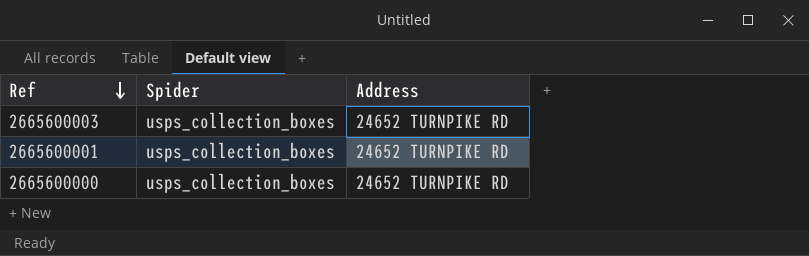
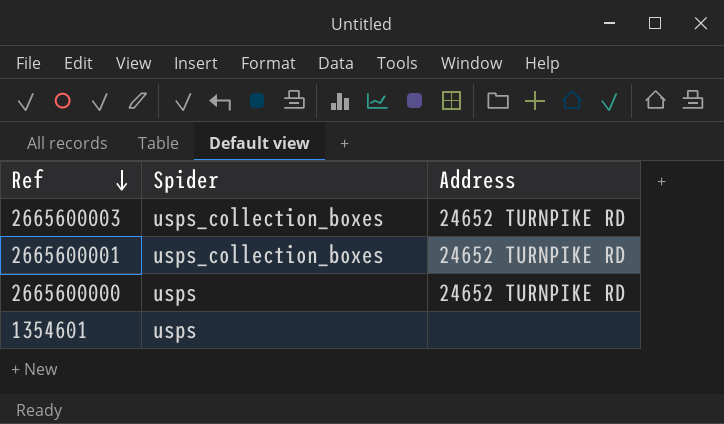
2665600000 | Spider: usps_collection_boxes -> usps
row 1354601: none -> usps | none

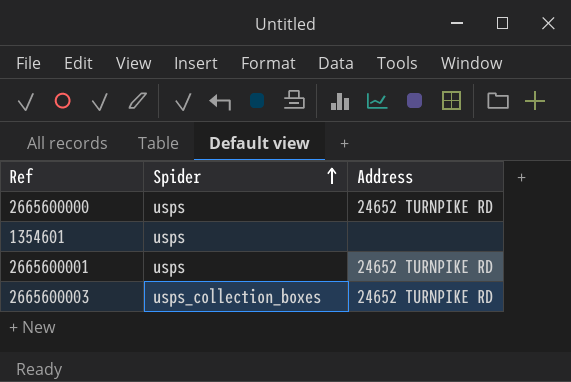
row order: Ref descending -> Spider ascending
2665600001 | Spider: usps_collection_boxes -> usps

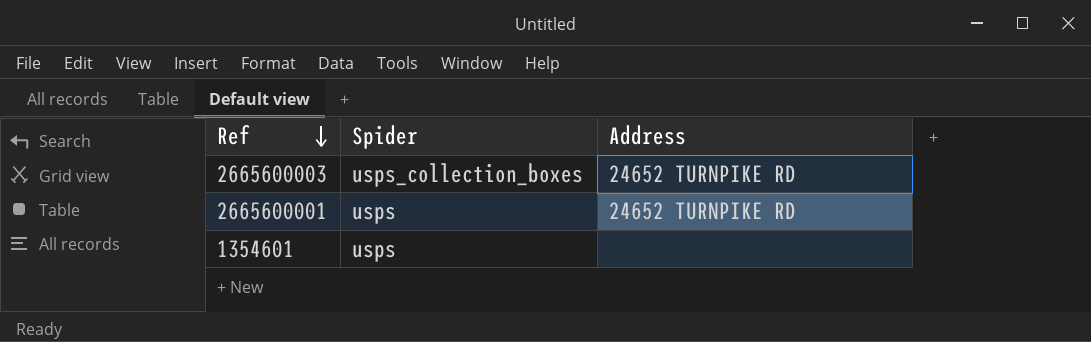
row order: Spider ascending -> Ref descending
row 2665600000: usps | 24652 TURNPIKE RD -> none

